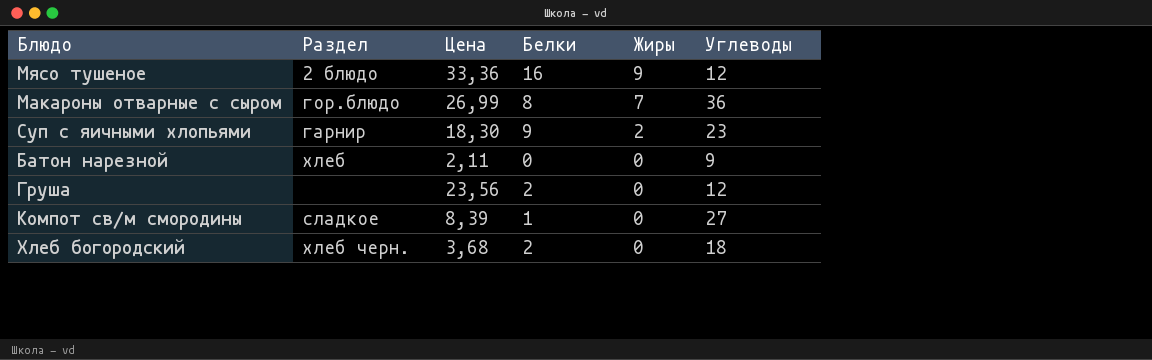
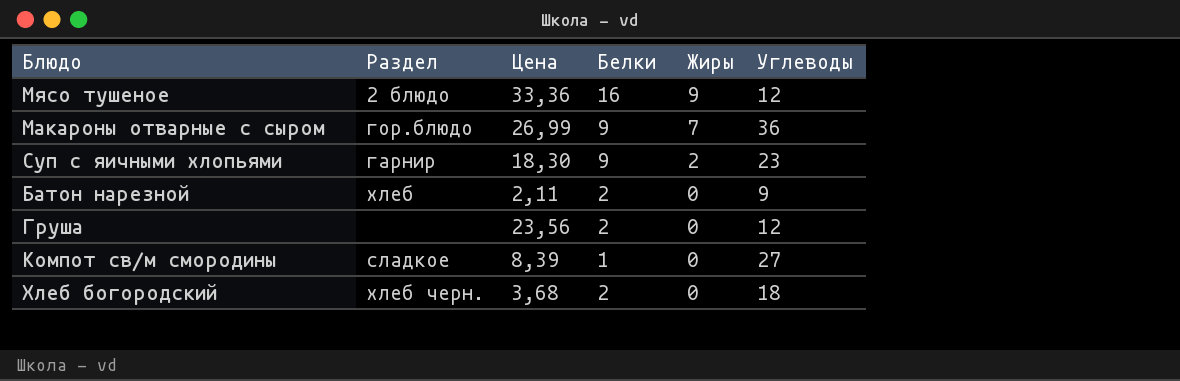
Макароны отварные с сыром | Белки: 8 -> 9
Батон нарезной | Белки: 0 -> 2

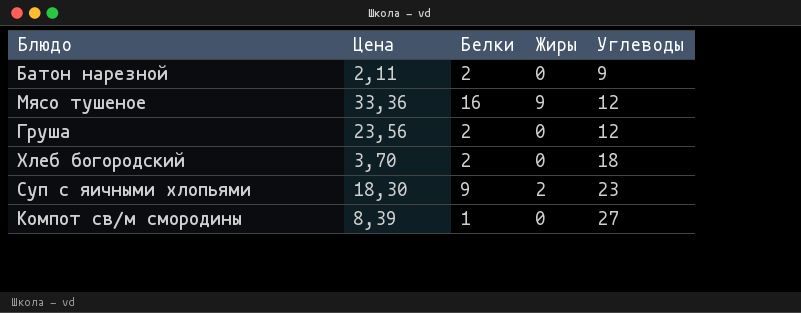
row order: Жиры descending -> Углеводы ascending
column Раздел | position: 2 -> none
row Макароны отварные с сыром: гор.блюдо | 26,99 | 9 | 7 | 36 -> none
Хлеб богородский | Цена: 3,68 -> 3,70

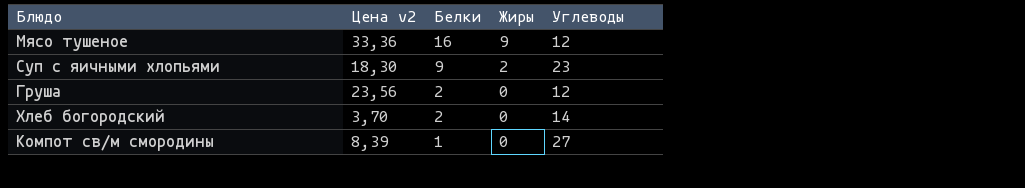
row order: Углеводы ascending -> Белки descending
column name: Цена -> Цена v2
row Батон нарезной: 2,11 | 2 | 0 | 9 -> none
Хлеб богородский | Углеводы: 18 -> 14

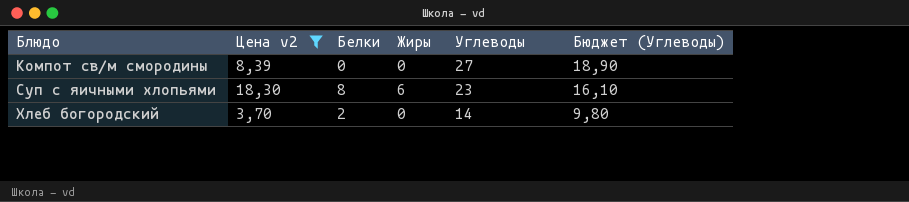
filter: none -> Цена v2 <= 18,30
row order: Белки descending -> Блюдо ascending
column Бюджет (Углеводы) | formula: none -> [Углеводы] * 0,7
Компот св/м смородины | Белки: 1 -> 0
Суп с яичными хлопьями | Белки: 9 -> 8
Суп с яичными хлопьями | Жиры: 2 -> 6

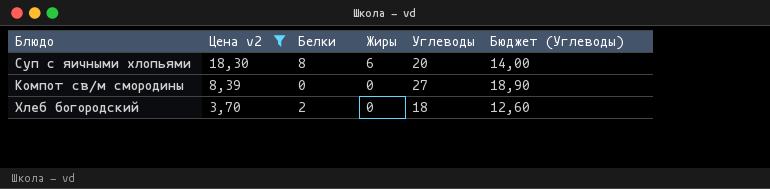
row order: Блюдо ascending -> Цена v2 descending
Суп с яичными хлопьями | Углеводы: 23 -> 20
Суп с яичными хлопьями | Бюджет (Углеводы): 16,10 -> 14,00
Хлеб богородский | Углеводы: 14 -> 18
Хлеб богородский | Бюджет (Углеводы): 9,80 -> 12,60

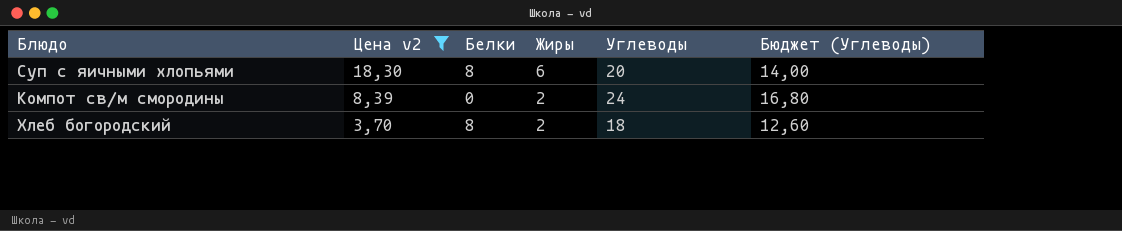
Компот св/м смородины | Жиры: 0 -> 2
Компот св/м смородины | Углеводы: 27 -> 24
Компот св/м смородины | Бюджет (Углеводы): 18,90 -> 16,80
Хлеб богородский | Белки: 2 -> 8
Хлеб богородский | Жиры: 0 -> 2

